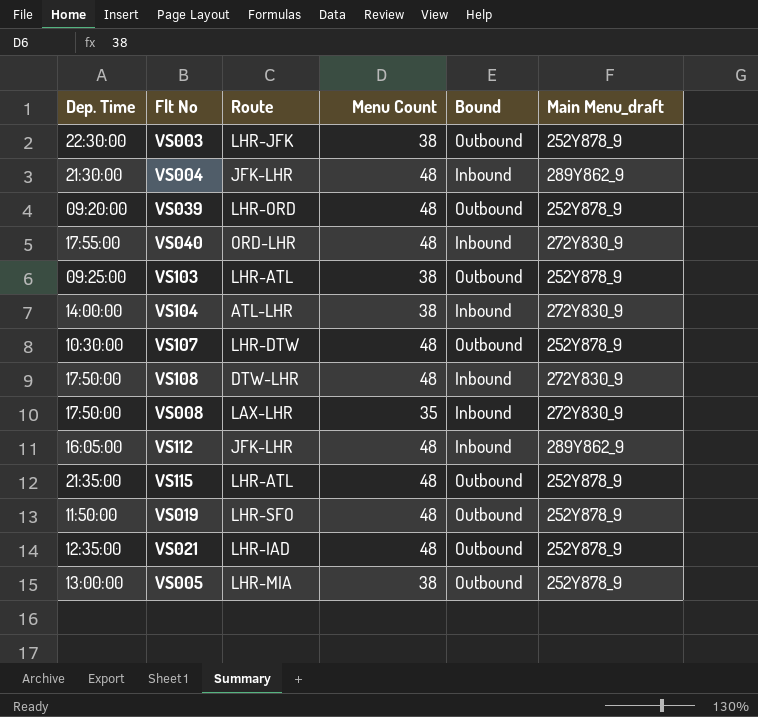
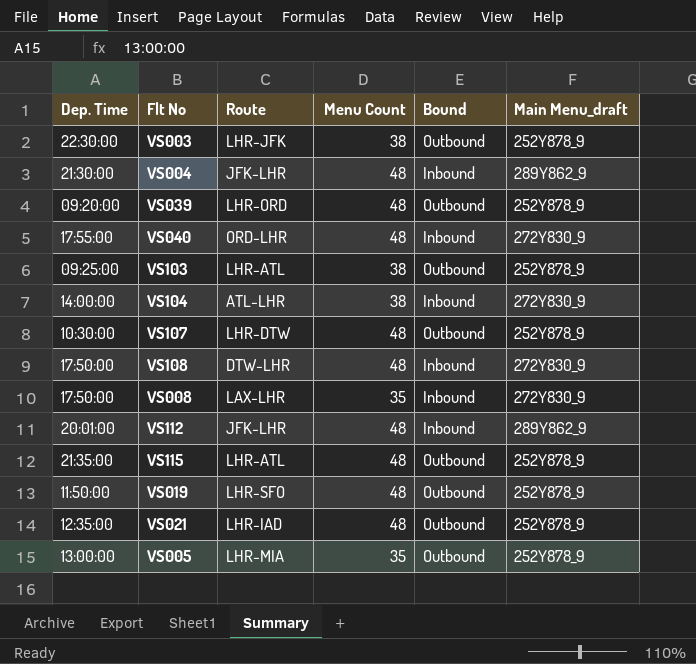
VS112 | Dep. Time: 16:05:00 -> 20:01:00
VS005 | Menu Count: 38 -> 35

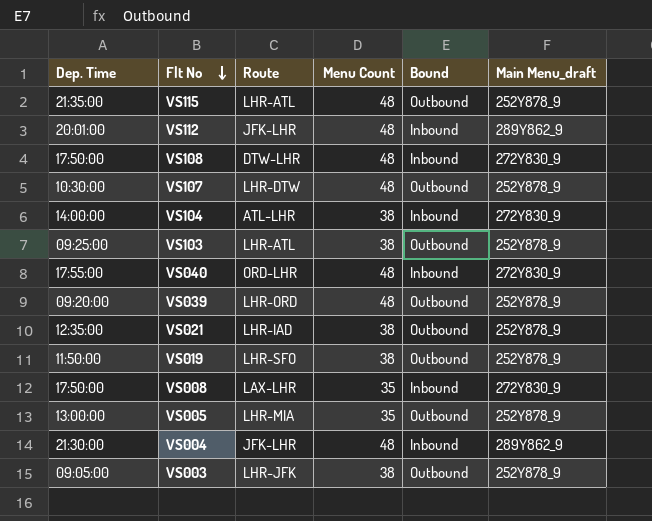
row order: none -> Flt No descending
VS021 | Menu Count: 48 -> 38
VS019 | Menu Count: 48 -> 38
VS003 | Dep. Time: 22:30:00 -> 09:05:00

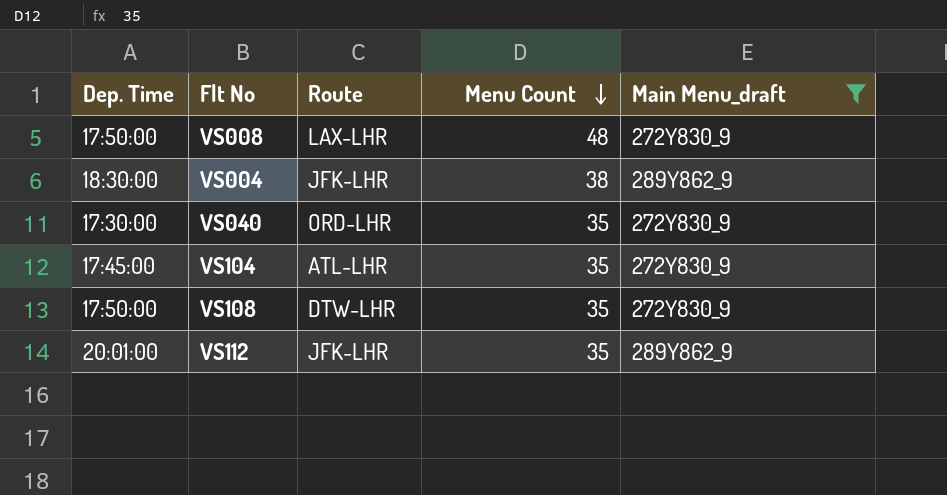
filter: none -> Main Menu_draft != 252Y878_9
row order: Flt No descending -> Menu Count descending
column Bound | position: 5 -> none
VS008 | Menu Count: 35 -> 48
VS004 | Dep. Time: 21:30:00 -> 18:30:00
VS004 | Menu Count: 48 -> 38
VS040 | Dep. Time: 17:55:00 -> 17:30:00
VS040 | Menu Count: 48 -> 35
VS104 | Dep. Time: 14:00:00 -> 17:45:00
VS104 | Menu Count: 38 -> 35
VS108 | Menu Count: 48 -> 35
VS112 | Menu Count: 48 -> 35

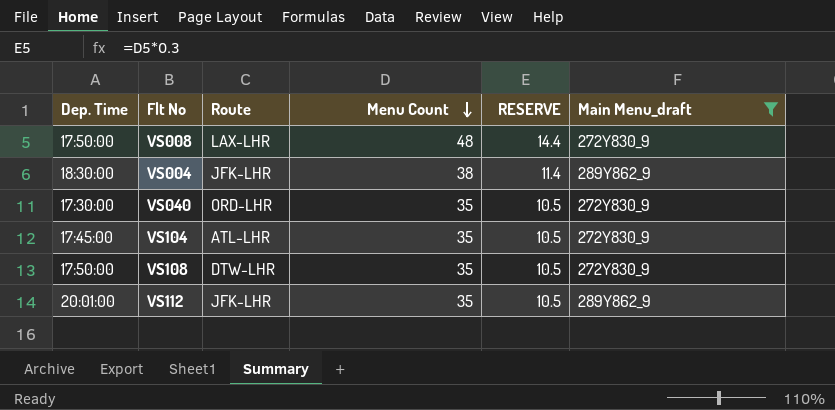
column RESERVE | formula: none -> [Menu Count] * 0.3

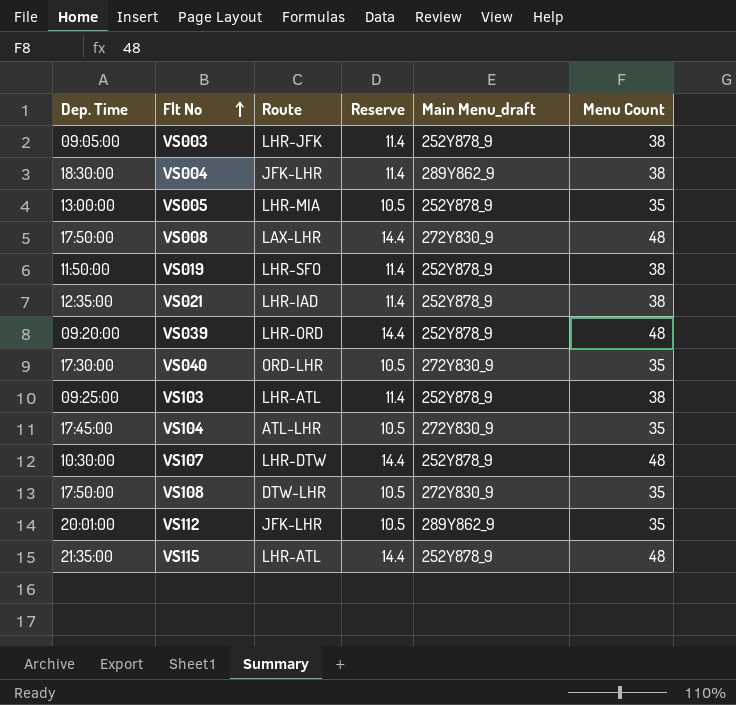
filter: Main Menu_draft != 252Y878_9 -> none
row order: Menu Count descending -> Flt No ascending
column name: RESERVE -> Reserve
column Menu Count | position: 4 -> 6

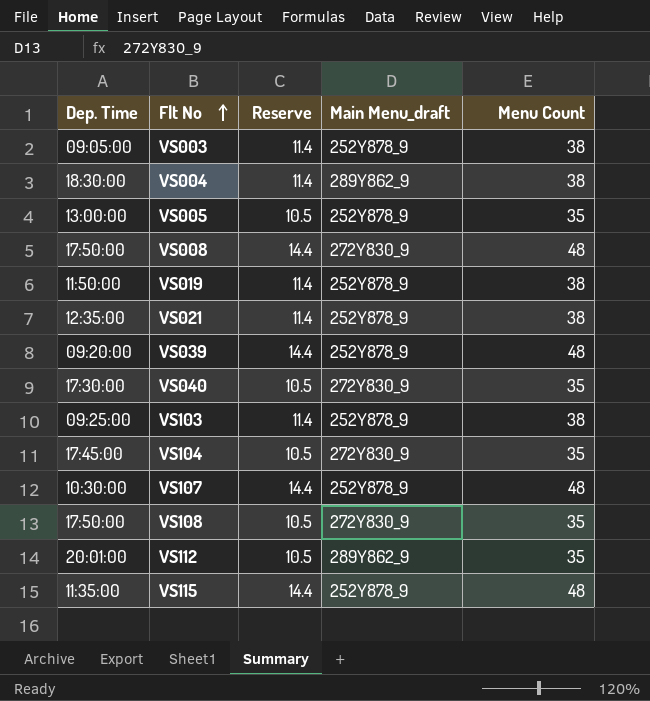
column Route | position: 3 -> none
VS115 | Dep. Time: 21:35:00 -> 11:35:00

